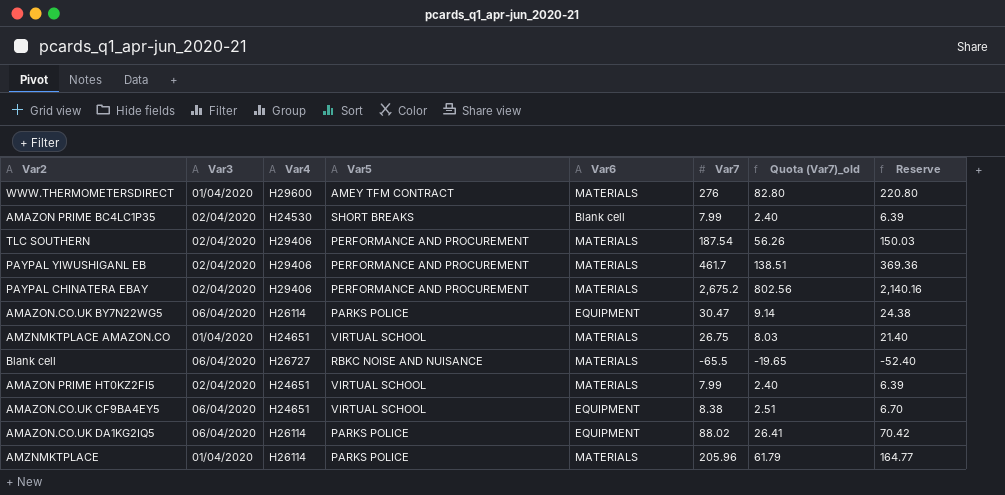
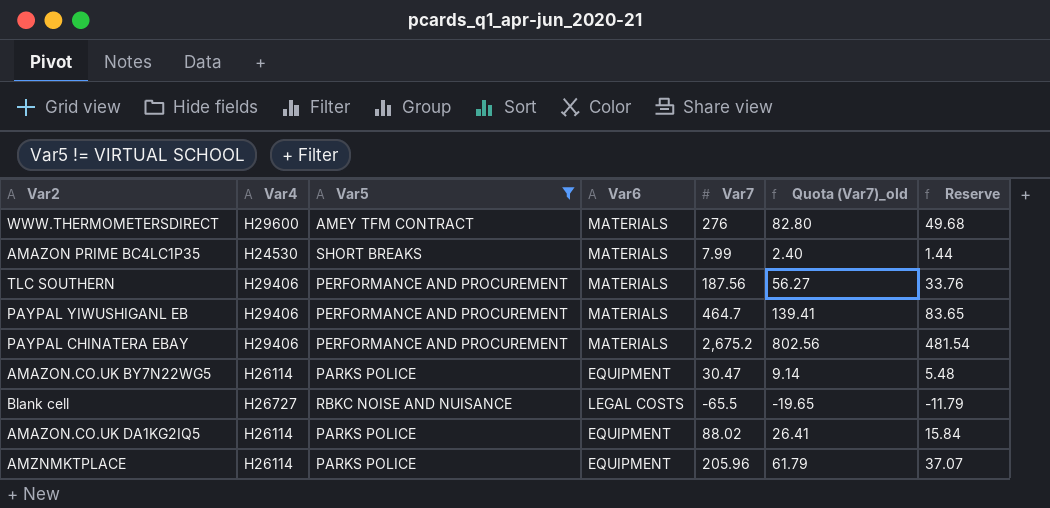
filter: none -> Var5 != VIRTUAL SCHOOL
column Var3 | position: 2 -> none
column Reserve | formula: [Var7] * 0.8 -> [Var7] * 0.18
AMAZON PRIME BC4LC1P35 | Var6: Blank cell -> MATERIALS
TLC SOUTHERN | Var7: 187.54 -> 187.56
TLC SOUTHERN | Quota (Var7)_old: 56.26 -> 56.27
PAYPAL YIWUSHIGANL EB | Var7: 461.7 -> 464.7
PAYPAL YIWUSHIGANL EB | Quota (Var7)_old: 138.51 -> 139.41
Blank cell | Var6: MATERIALS -> LEGAL COSTS
AMZNMKTPLACE | Var6: MATERIALS -> EQUIPMENT

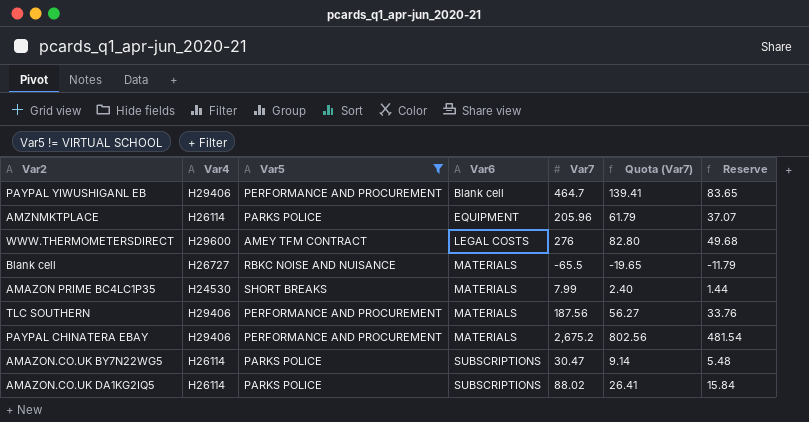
row order: none -> Var6 ascending
column name: Quota (Var7)_old -> Quota (Var7)
PAYPAL YIWUSHIGANL EB | Var6: MATERIALS -> Blank cell
WWW.THERMOMETERSDIRECT | Var6: MATERIALS -> LEGAL COSTS
Blank cell | Var6: LEGAL COSTS -> MATERIALS
AMAZON.CO.UK BY7N22WG5 | Var6: EQUIPMENT -> SUBSCRIPTIONS
AMAZON.CO.UK DA1KG2IQ5 | Var6: EQUIPMENT -> SUBSCRIPTIONS

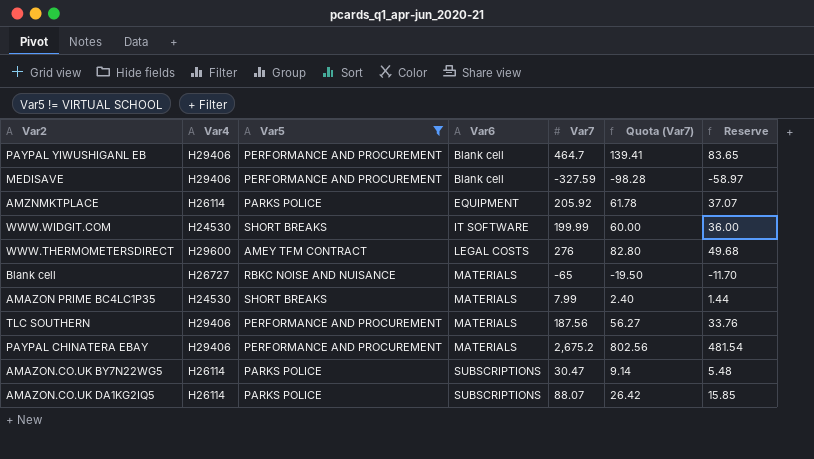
row MEDISAVE: none -> H29406 | PERFORMANCE AND PROCUREMENT | Blank cell | -327.59 | -98.28 | -58.97
AMZNMKTPLACE | Var7: 205.96 -> 205.92
AMZNMKTPLACE | Quota (Var7): 61.79 -> 61.78
row WWW.WIDGIT.COM: none -> H24530 | SHORT BREAKS | IT SOFTWARE | 199.99 | 60.00 | 36.00
Blank cell | Var7: -65.5 -> -65
Blank cell | Quota (Var7): -19.65 -> -19.50
Blank cell | Reserve: -11.79 -> -11.70
AMAZON.CO.UK DA1KG2IQ5 | Var7: 88.02 -> 88.07
AMAZON.CO.UK DA1KG2IQ5 | Quota (Var7): 26.41 -> 26.42
AMAZON.CO.UK DA1KG2IQ5 | Reserve: 15.84 -> 15.85

